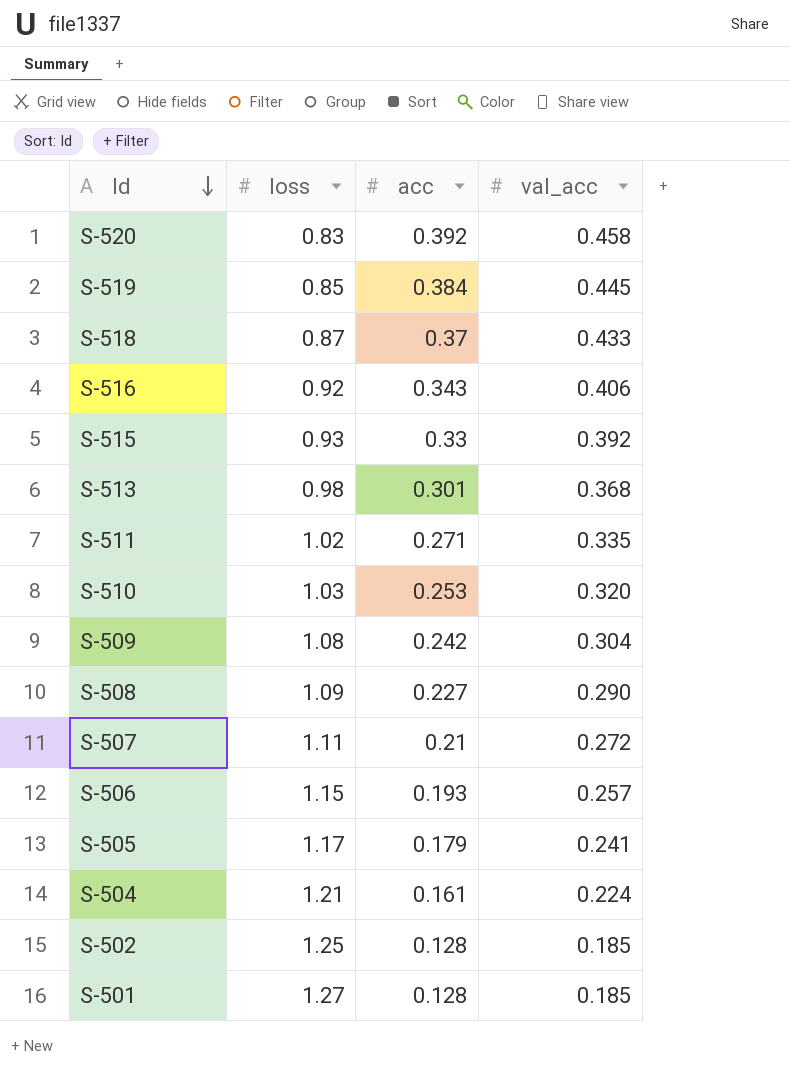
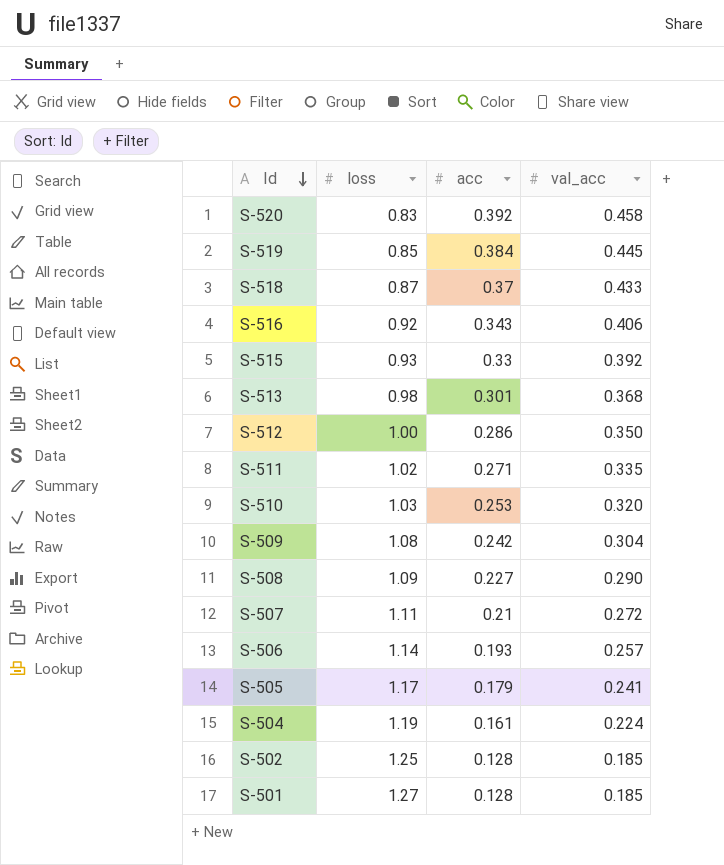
row S-512: none -> 1.00 | 0.286 | 0.350
S-506 | loss: 1.15 -> 1.14
S-504 | loss: 1.21 -> 1.19

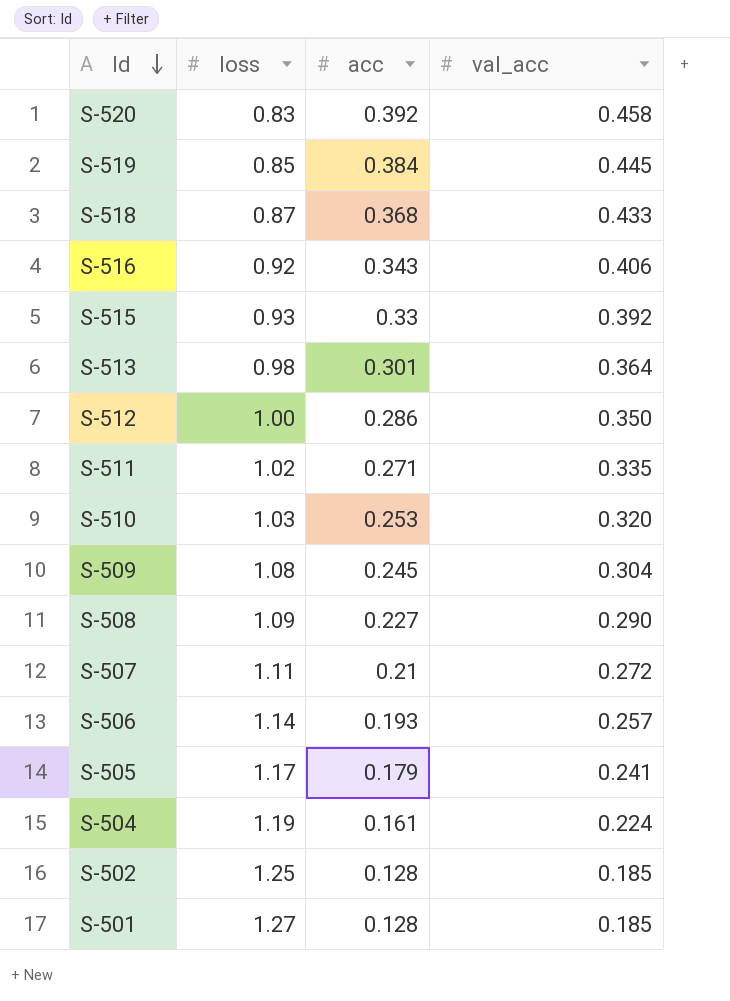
S-518 | acc: 0.37 -> 0.368
S-513 | val_acc: 0.368 -> 0.364
S-509 | acc: 0.242 -> 0.245

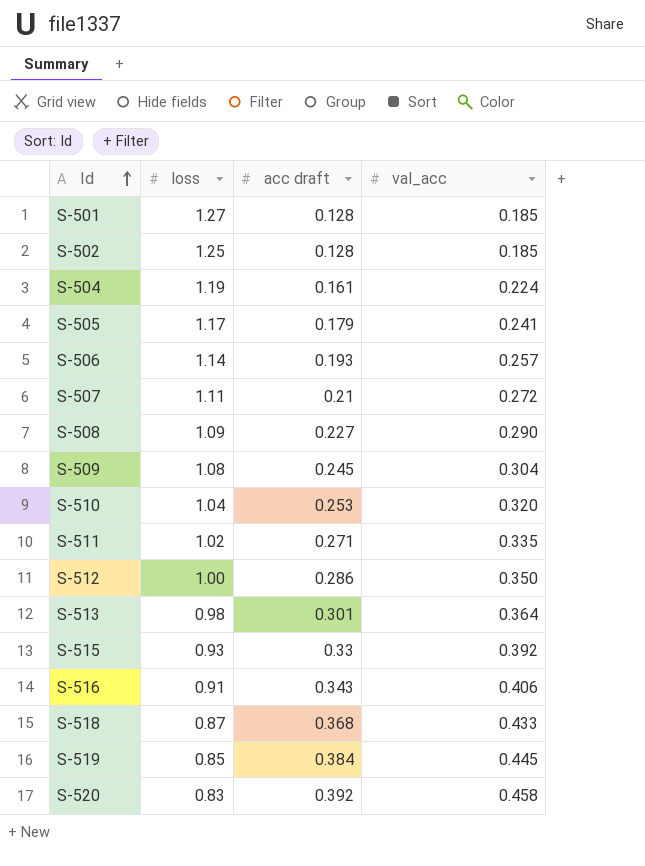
row order: Id descending -> Id ascending
column name: acc -> acc draft
S-510 | loss: 1.03 -> 1.04
S-516 | loss: 0.92 -> 0.91

